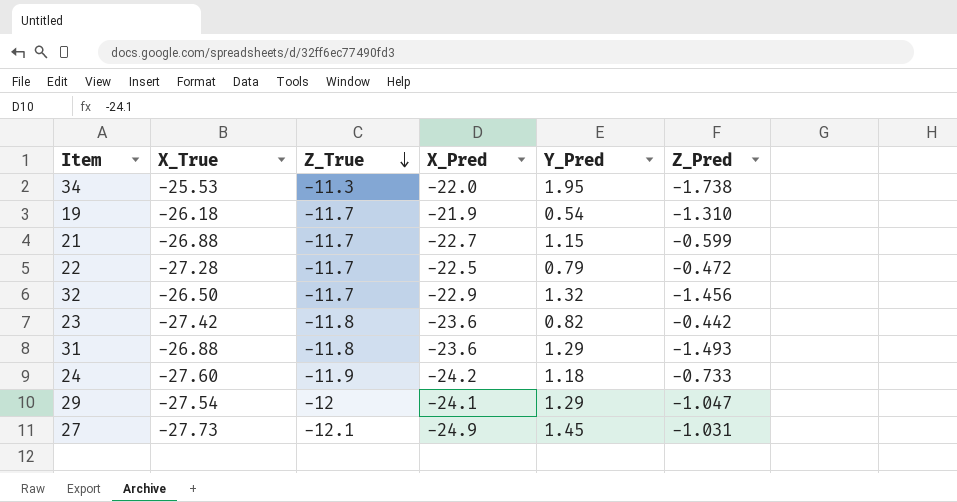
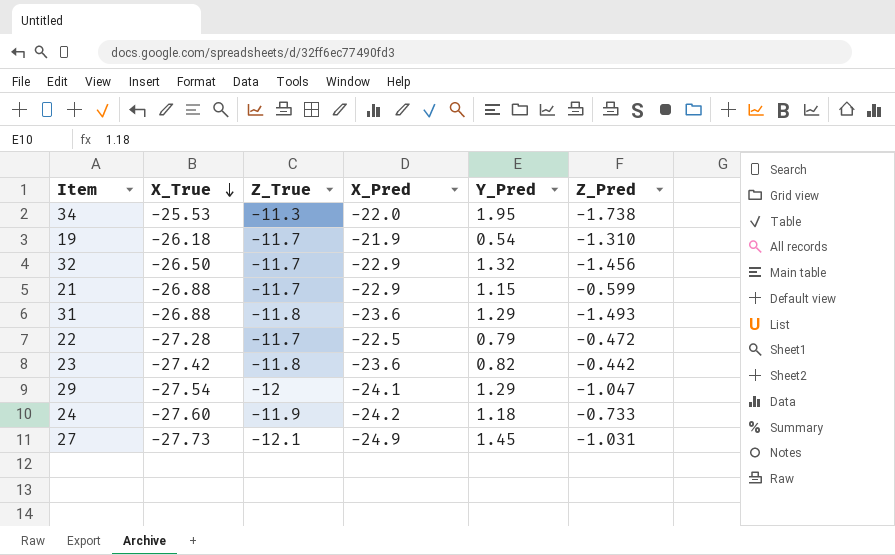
row order: Z_True descending -> X_True descending
21 | X_Pred: -22.7 -> -22.9

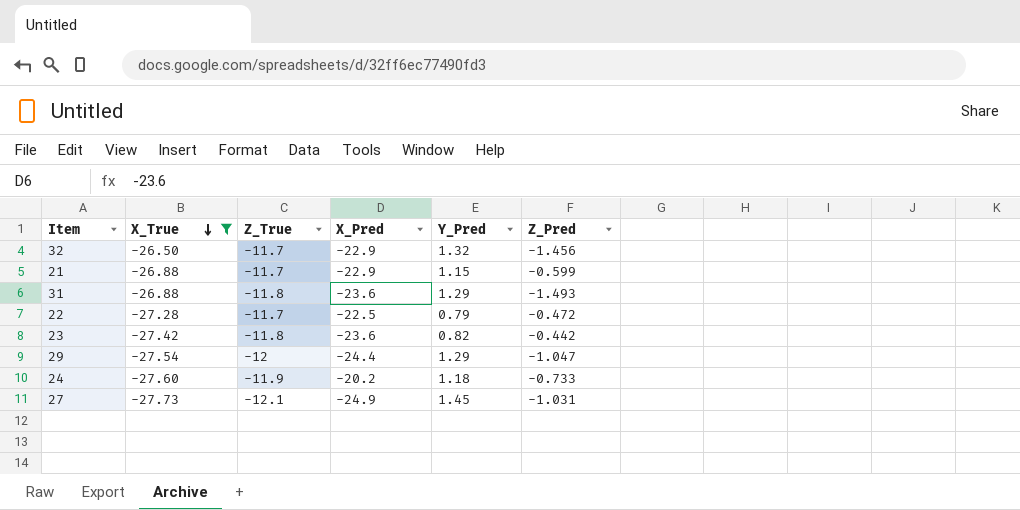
filter: none -> X_True <= -26.50
29 | X_Pred: -24.1 -> -24.4
24 | X_Pred: -24.2 -> -20.2

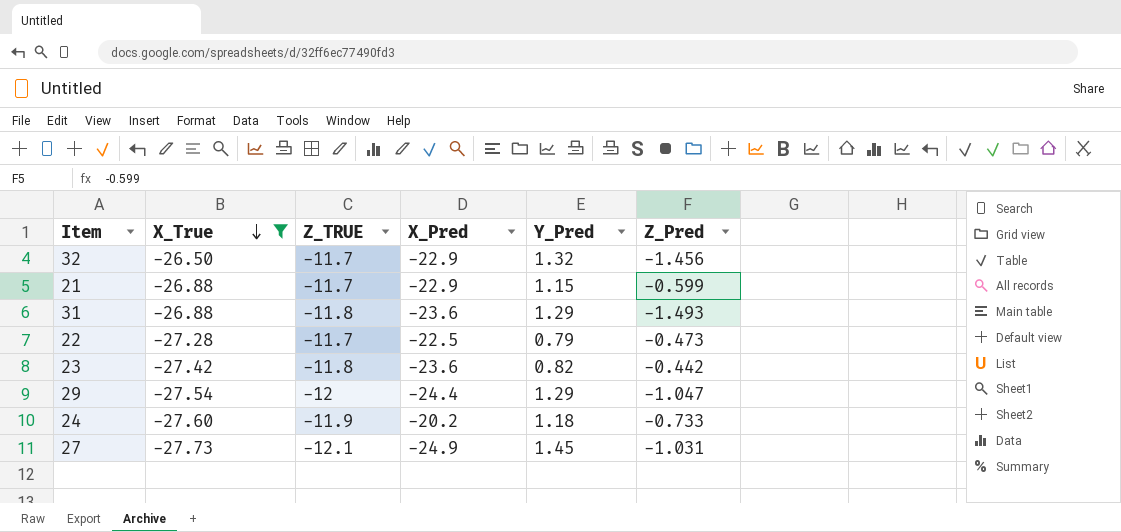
column name: Z_True -> Z_TRUE
22 | Z_Pred: -0.472 -> -0.473

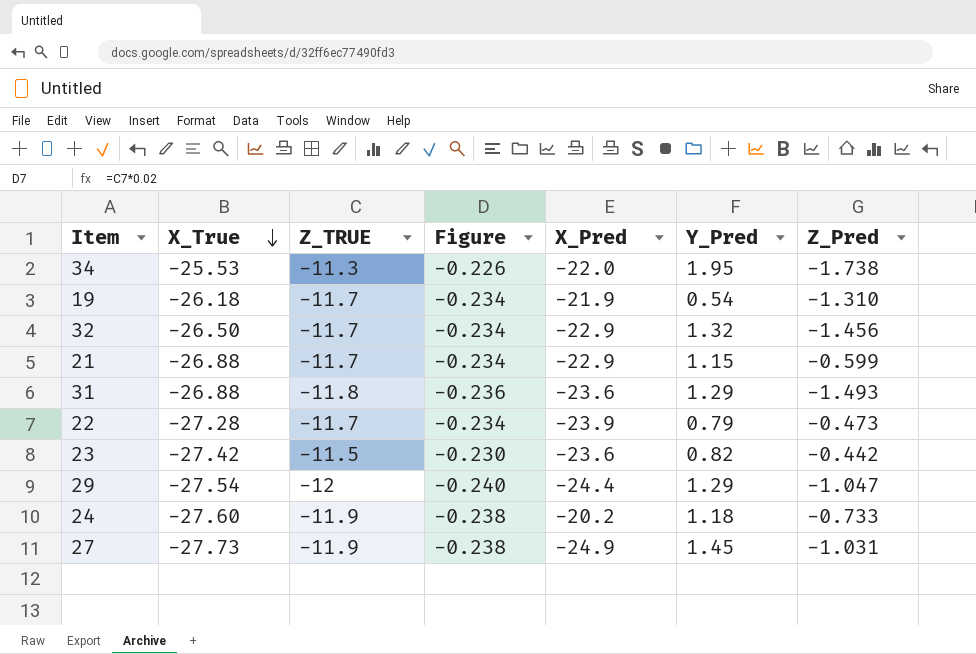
filter: X_True <= -26.50 -> none
column Figure | formula: none -> [Z_TRUE] * 0.02
22 | X_Pred: -22.5 -> -23.9
23 | Z_TRUE: -11.8 -> -11.5
27 | Z_TRUE: -12.1 -> -11.9

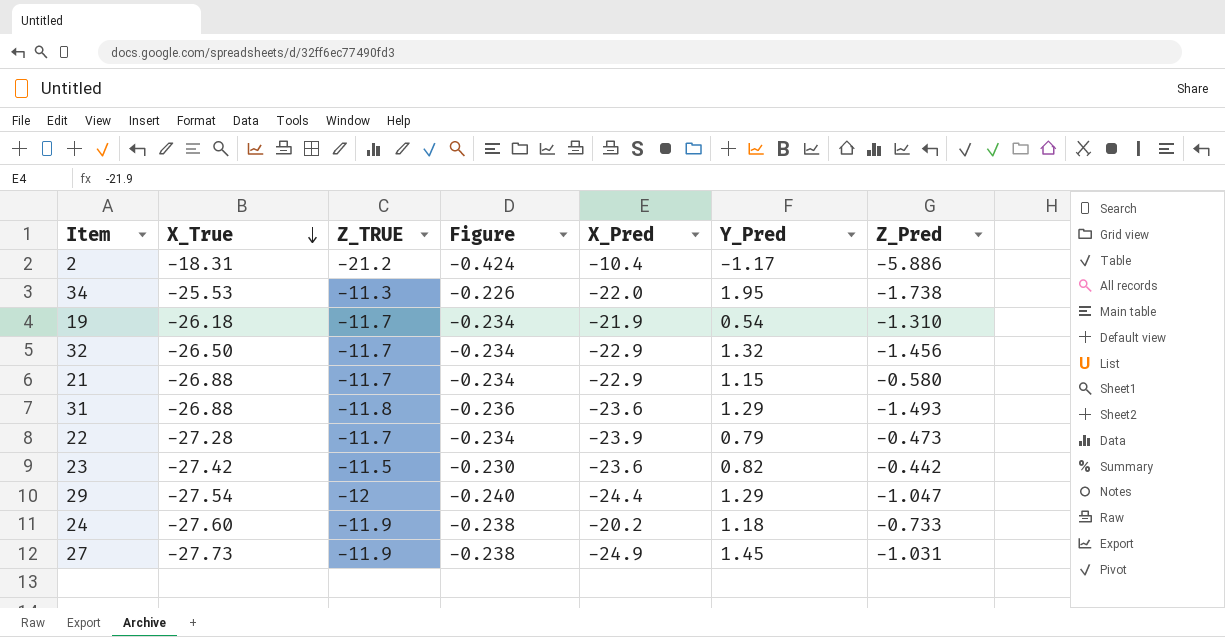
row 2: none -> -18.31 | -21.2 | -0.424 | -10.4 | -1.17 | -5.886
21 | Z_Pred: -0.599 -> -0.580

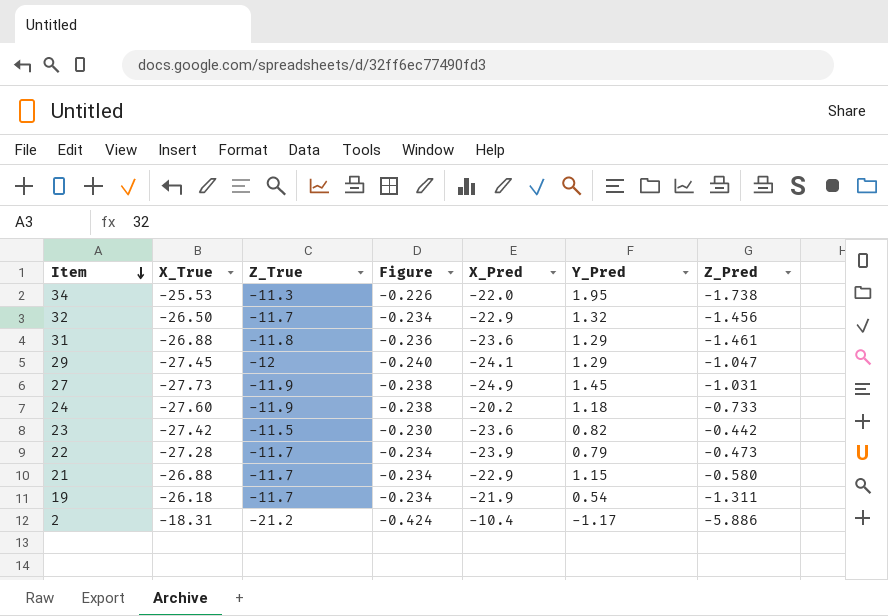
row order: X_True descending -> Item descending
column name: Z_TRUE -> Z_True
31 | Z_Pred: -1.493 -> -1.461
29 | X_True: -27.54 -> -27.45
29 | X_Pred: -24.4 -> -24.1
19 | Z_Pred: -1.310 -> -1.311

